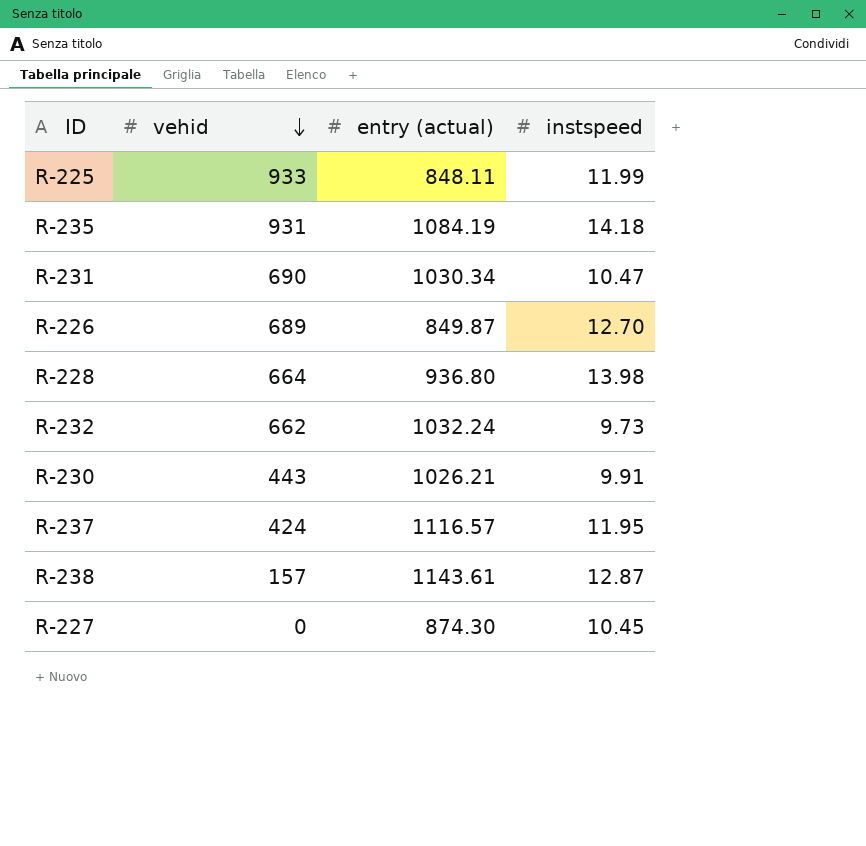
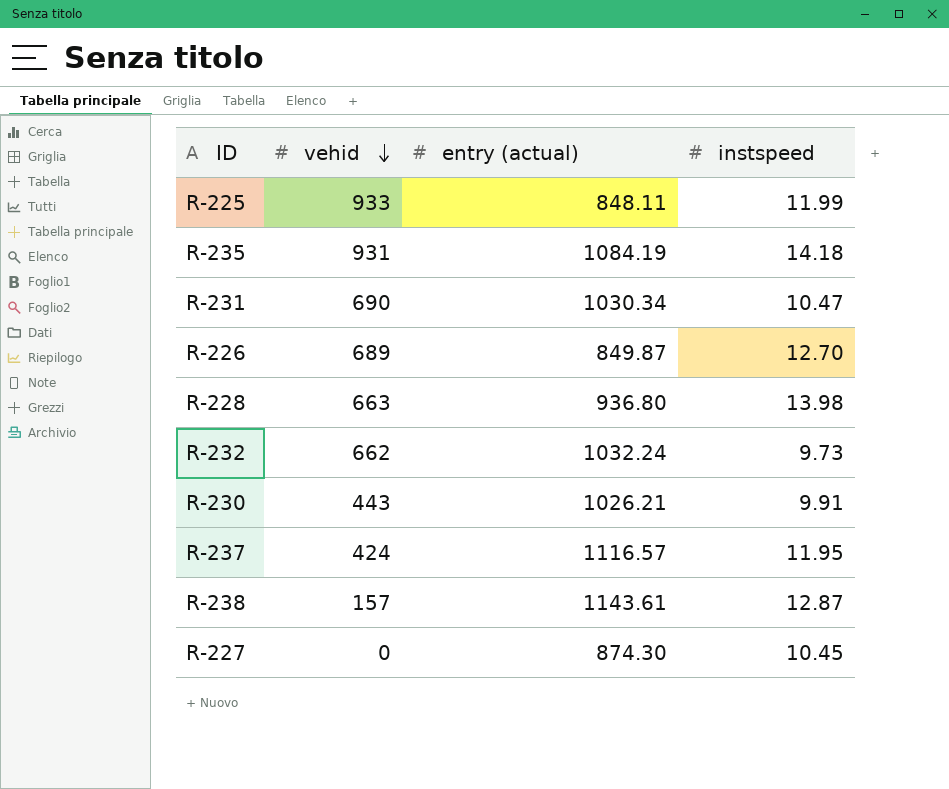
R-228 | vehid: 664 -> 663

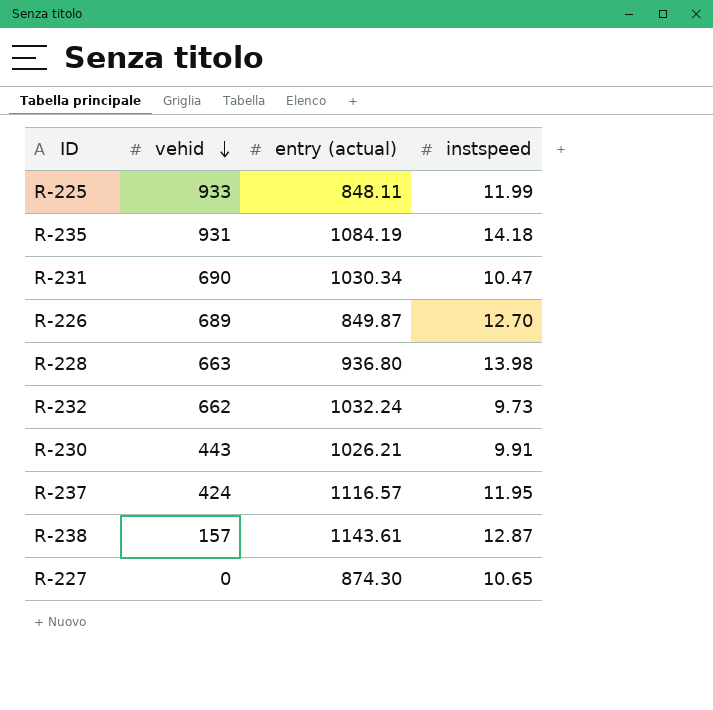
R-227 | instspeed: 10.45 -> 10.65

